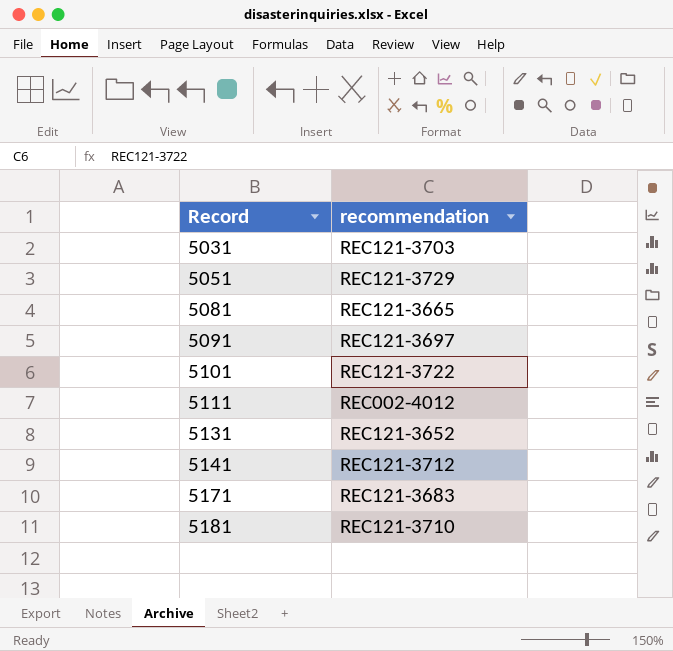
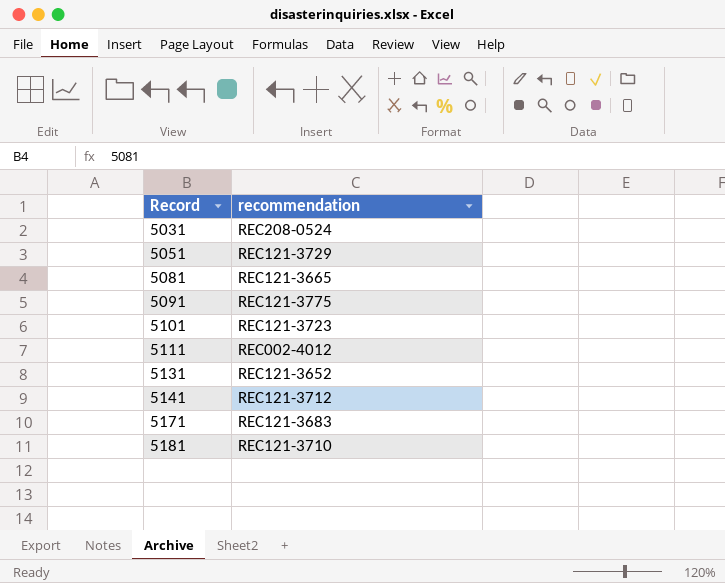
5031 | recommendation: REC121-3703 -> REC208-0524
5091 | recommendation: REC121-3697 -> REC121-3775
5101 | recommendation: REC121-3722 -> REC121-3723

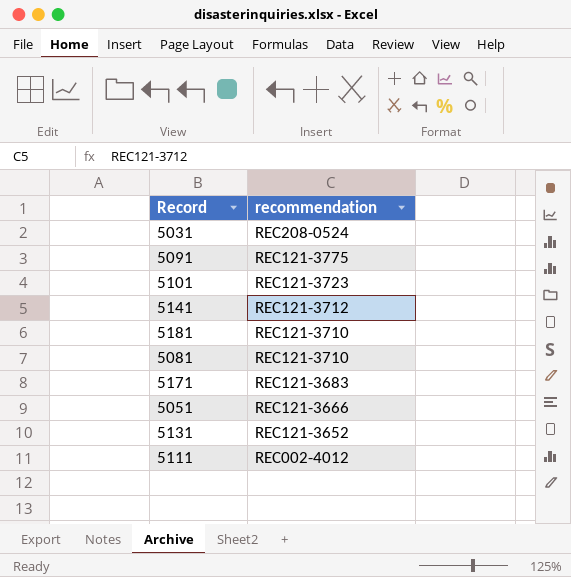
row order: Record ascending -> recommendation descending
5081 | recommendation: REC121-3665 -> REC121-3710
5051 | recommendation: REC121-3729 -> REC121-3666

